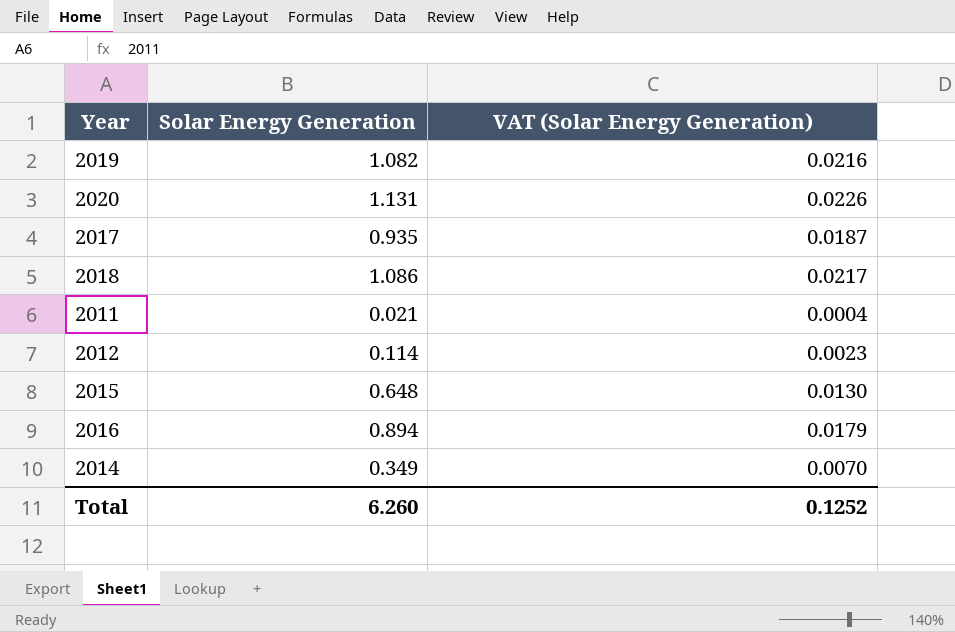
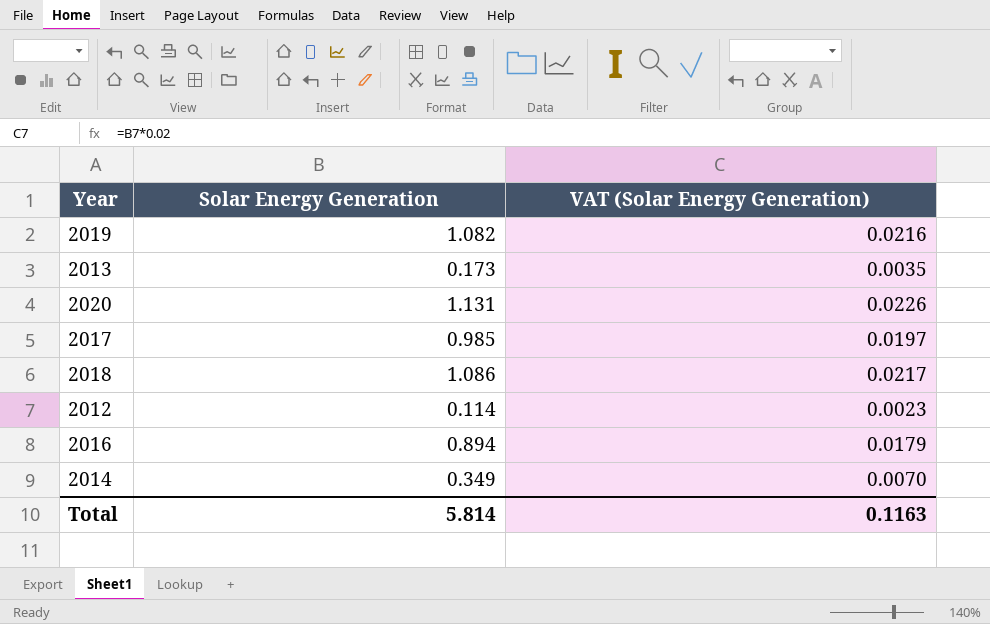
row 2011: 0.021 | 0.0004 -> none
row 2015: 0.648 | 0.0130 -> none
row 2013: none -> 0.173 | 0.0035
2017 | Solar Energy Generation: 0.935 -> 0.985
2017 | VAT (Solar Energy Generation): 0.0187 -> 0.0197
Total | Solar Energy Generation: 6.260 -> 5.814
Total | VAT (Solar Energy Generation): 0.1252 -> 0.1163

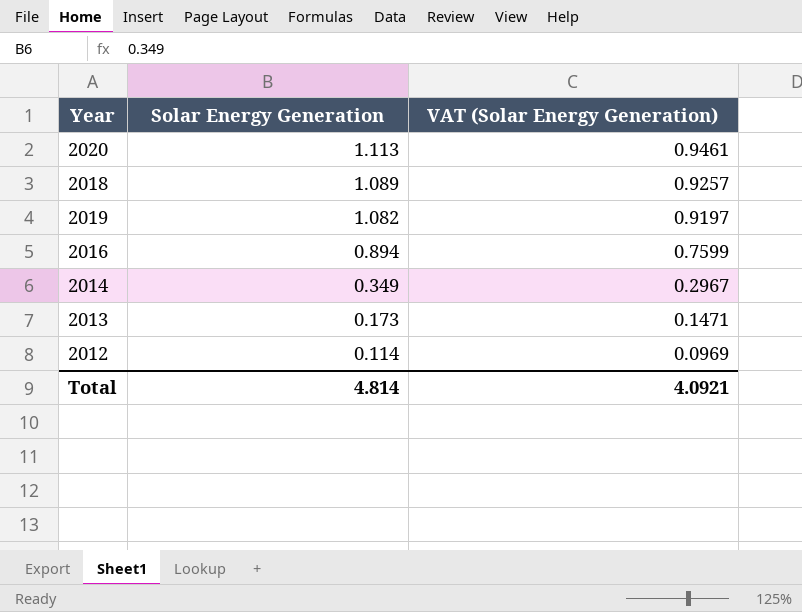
row order: none -> Solar Energy Generation descending
column VAT (Solar Energy Generation) | formula: [Solar Energy Generation] * 0.02 -> [Solar Energy Generation] * 0.85
row 2017: 0.985 | 0.0197 -> none
2020 | Solar Energy Generation: 1.131 -> 1.113
2018 | Solar Energy Generation: 1.086 -> 1.089
Total | Solar Energy Generation: 5.814 -> 4.814
Total | VAT (Solar Energy Generation): 0.1163 -> 4.0921

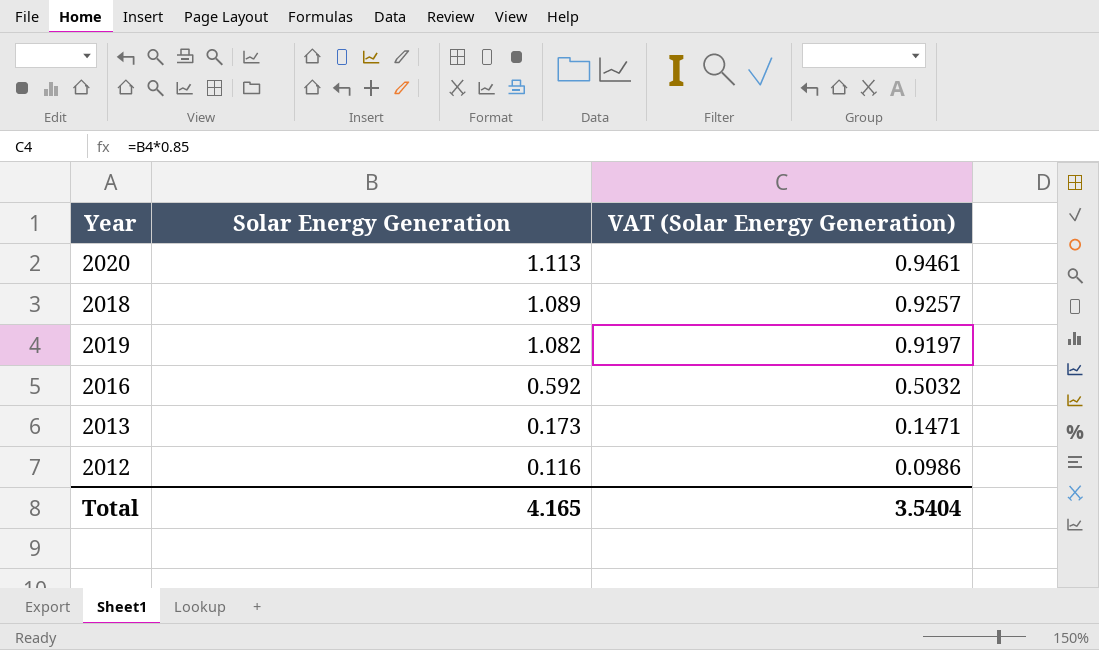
row 2014: 0.349 | 0.2967 -> none
2016 | Solar Energy Generation: 0.894 -> 0.592
2016 | VAT (Solar Energy Generation): 0.7599 -> 0.5032
2012 | Solar Energy Generation: 0.114 -> 0.116
2012 | VAT (Solar Energy Generation): 0.0969 -> 0.0986
Total | Solar Energy Generation: 4.814 -> 4.165
Total | VAT (Solar Energy Generation): 4.0921 -> 3.5404

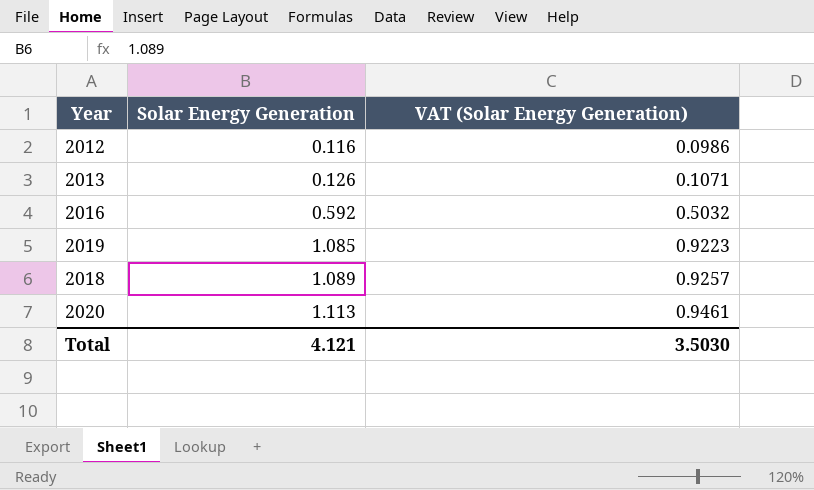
row order: Solar Energy Generation descending -> Solar Energy Generation ascending
2013 | Solar Energy Generation: 0.173 -> 0.126
2013 | VAT (Solar Energy Generation): 0.1471 -> 0.1071
2019 | Solar Energy Generation: 1.082 -> 1.085
2019 | VAT (Solar Energy Generation): 0.9197 -> 0.9223
Total | Solar Energy Generation: 4.165 -> 4.121
Total | VAT (Solar Energy Generation): 3.5404 -> 3.5030

